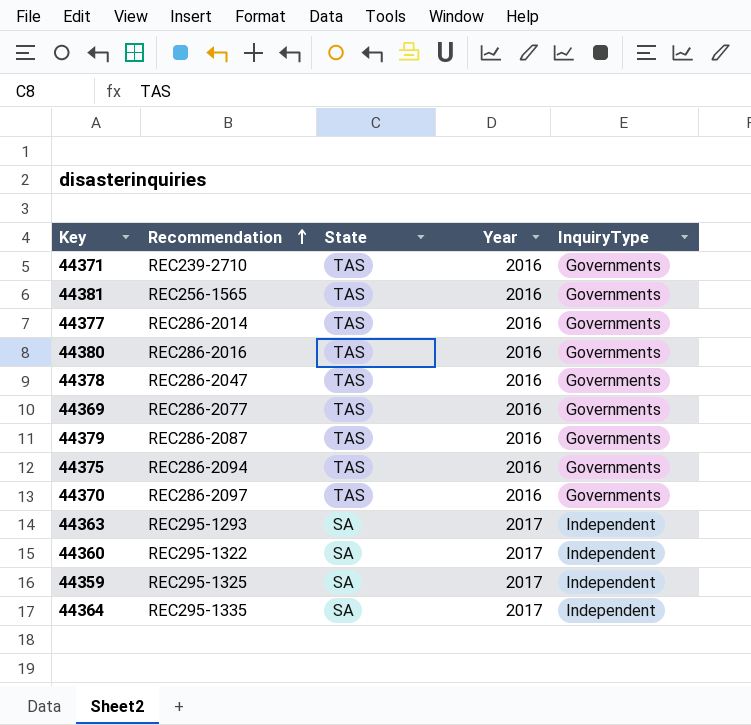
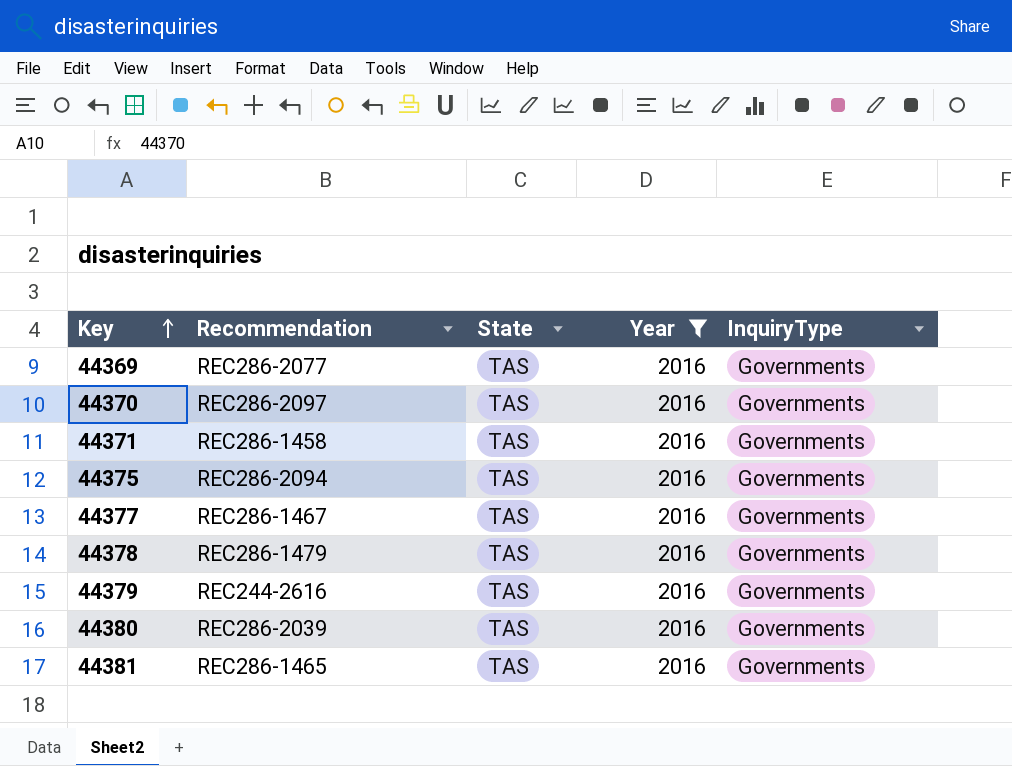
filter: none -> Year = 2016
row order: Recommendation ascending -> Key ascending
44371 | Recommendation: REC239-2710 -> REC286-1458
44377 | Recommendation: REC286-2014 -> REC286-1467
44378 | Recommendation: REC286-2047 -> REC286-1479
44379 | Recommendation: REC286-2087 -> REC244-2616
44380 | Recommendation: REC286-2016 -> REC286-2039
44381 | Recommendation: REC256-1565 -> REC286-1465

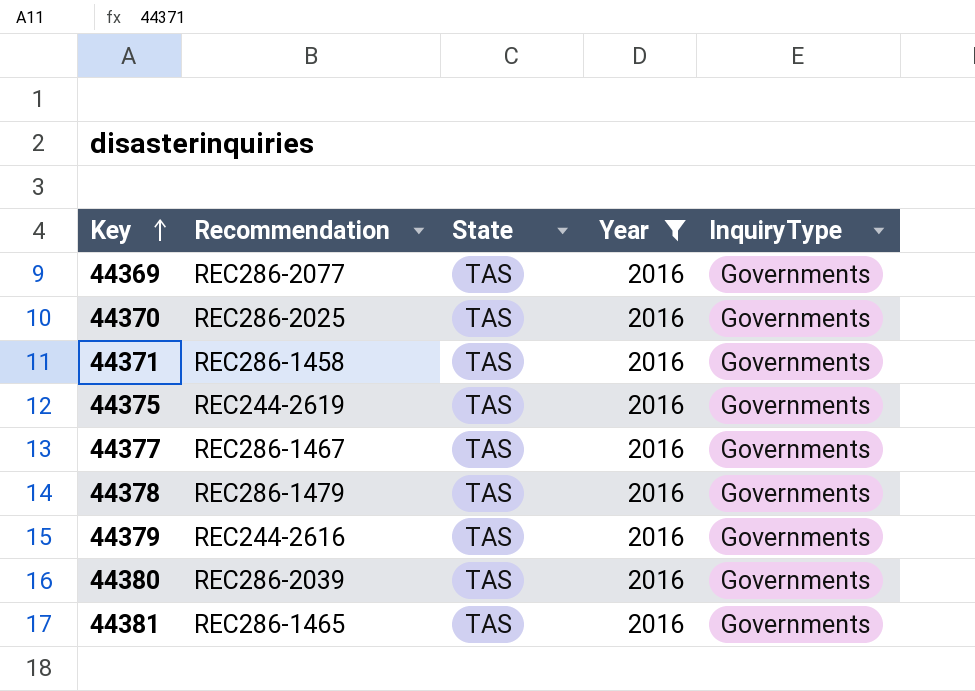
44370 | Recommendation: REC286-2097 -> REC286-2025
44375 | Recommendation: REC286-2094 -> REC244-2619

